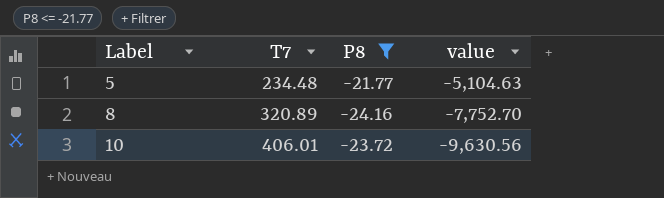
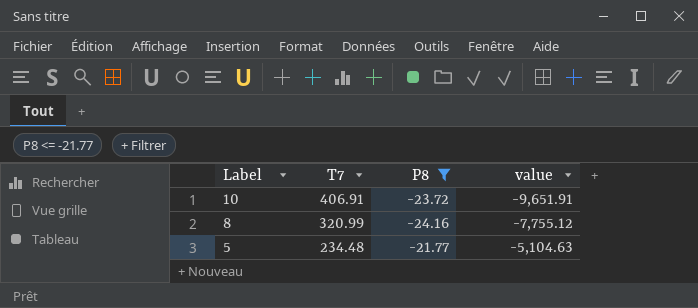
row order: Label ascending -> Label descending
10 | T7: 406.01 -> 406.91
10 | value: -9,630.56 -> -9,651.91
8 | T7: 320.89 -> 320.99
8 | value: -7,752.70 -> -7,755.12

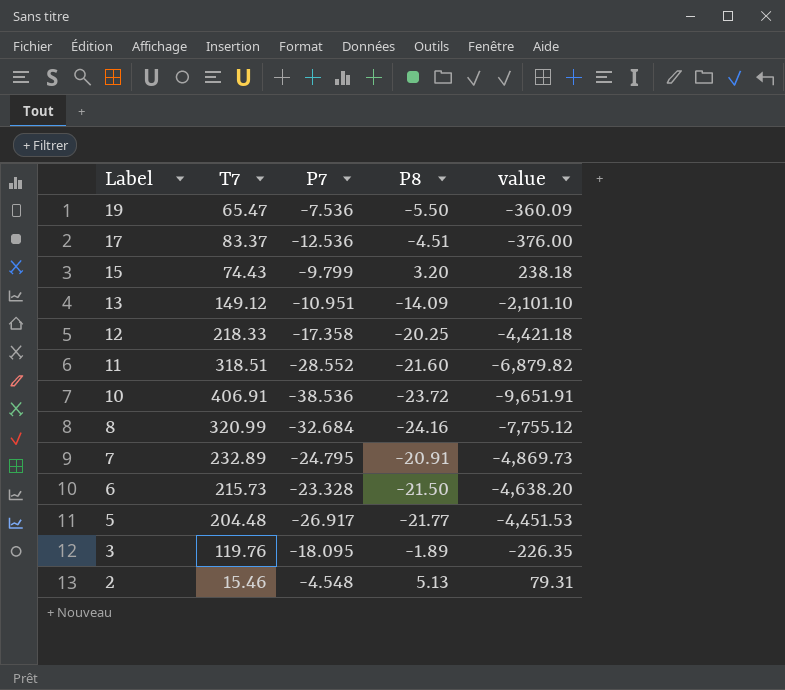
filter: P8 <= -21.77 -> none
column P7 | position: none -> 3
5 | T7: 234.48 -> 204.48
5 | value: -5,104.63 -> -4,451.53

